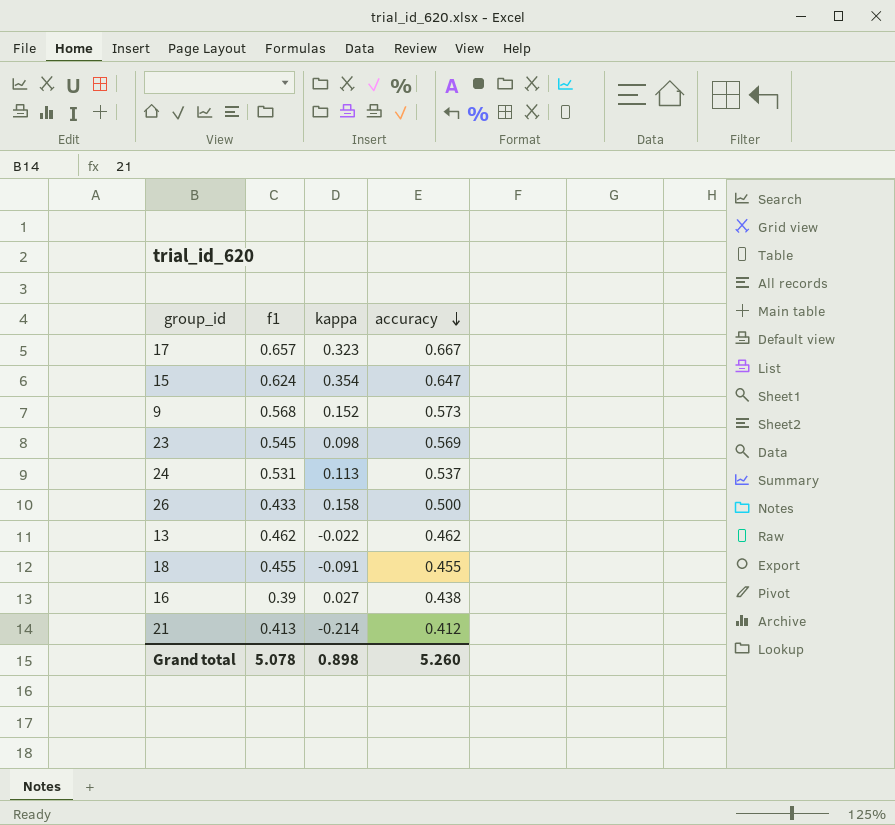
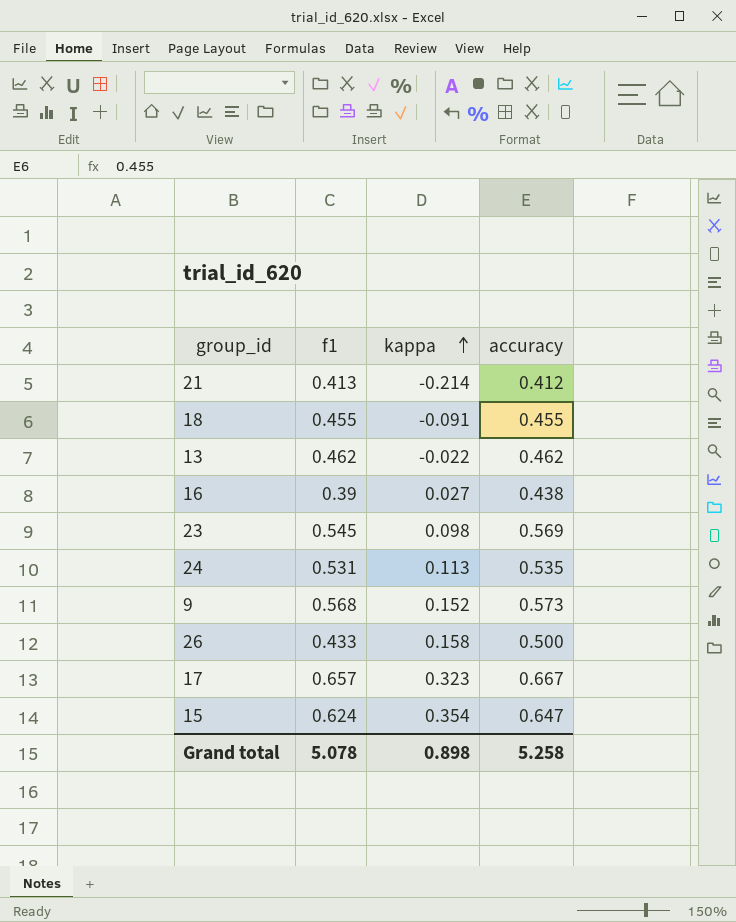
row order: accuracy descending -> kappa ascending
24 | accuracy: 0.537 -> 0.535
Grand total | accuracy: 5.260 -> 5.258

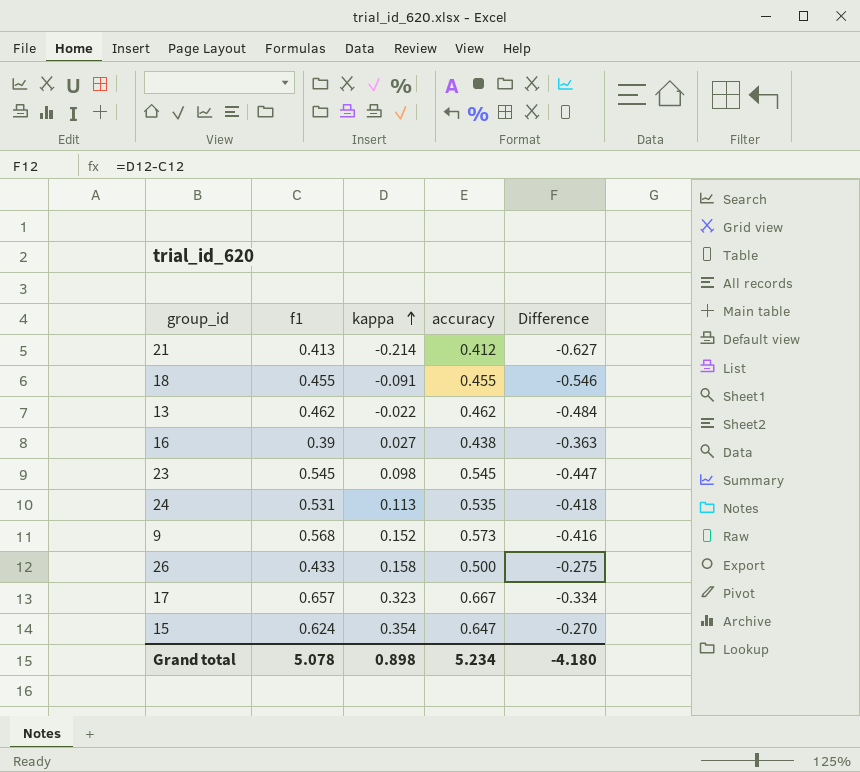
column Difference | formula: none -> [kappa] - [f1]
23 | accuracy: 0.569 -> 0.545
Grand total | accuracy: 5.258 -> 5.234

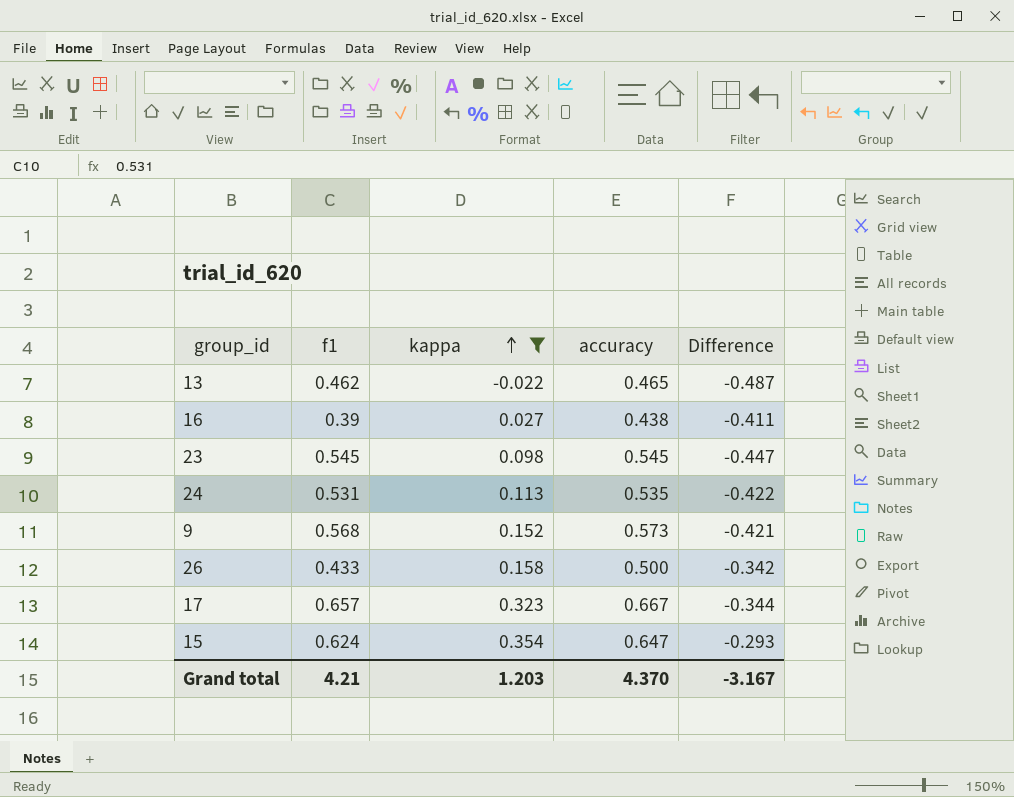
filter: none -> kappa >= -0.022
column Difference | formula: [kappa] - [f1] -> [kappa] - [accuracy]
13 | accuracy: 0.462 -> 0.465
Grand total | f1: 5.078 -> 4.21
Grand total | kappa: 0.898 -> 1.203
Grand total | accuracy: 5.234 -> 4.370
Grand total | Difference: -4.180 -> -3.167

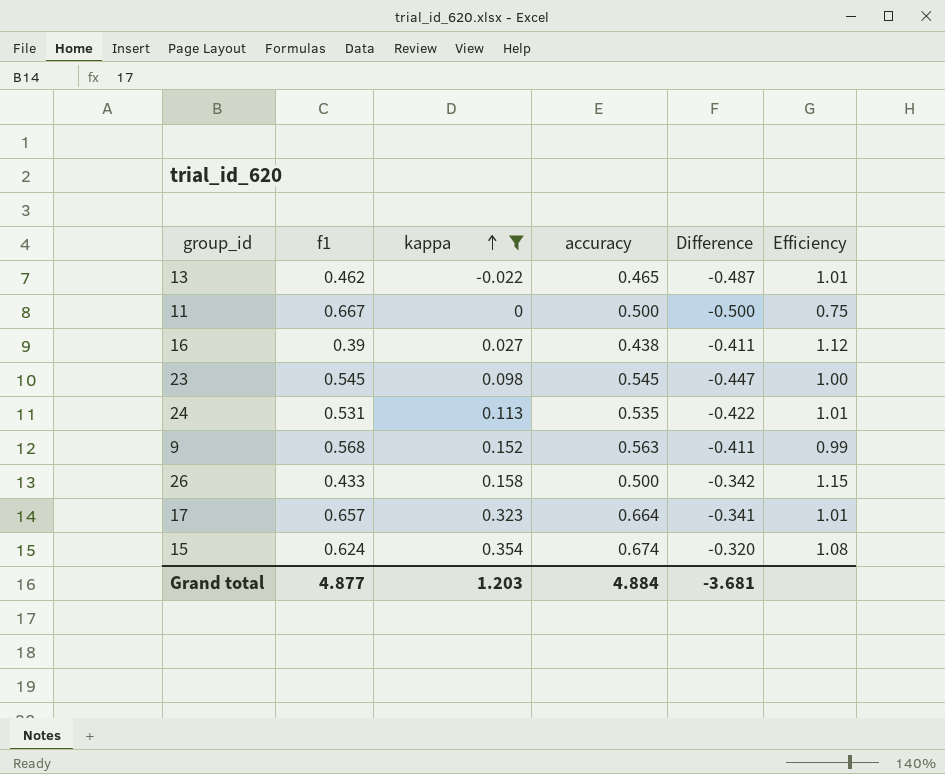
column Efficiency | formula: none -> [accuracy] / [f1]
row 11: none -> 0.667 | 0 | 0.500 | -0.500 | 0.75
9 | accuracy: 0.573 -> 0.563
9 | Difference: -0.421 -> -0.411
17 | accuracy: 0.667 -> 0.664
17 | Difference: -0.344 -> -0.341
15 | accuracy: 0.647 -> 0.674
15 | Difference: -0.293 -> -0.320
Grand total | f1: 4.21 -> 4.877
Grand total | accuracy: 4.370 -> 4.884
Grand total | Difference: -3.167 -> -3.681

